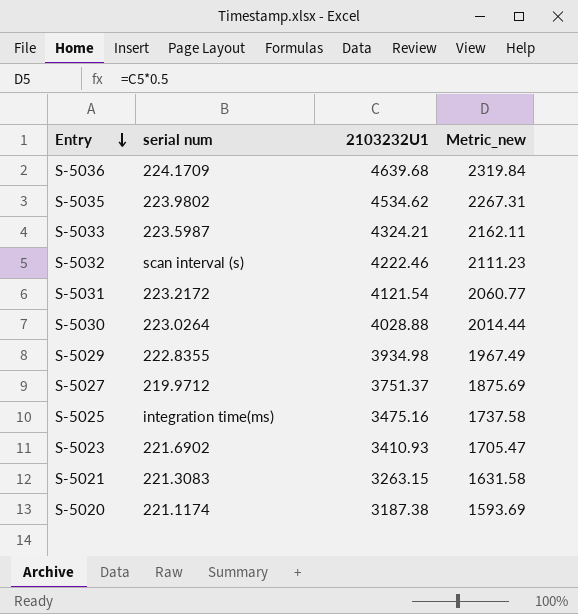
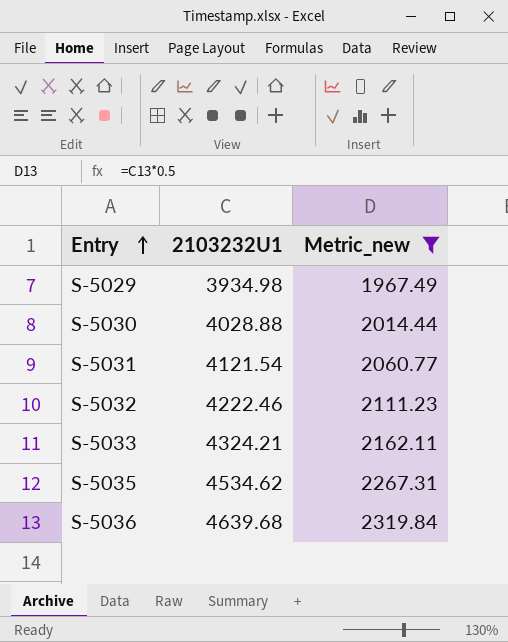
filter: none -> Metric_new >= 1967.49
row order: Entry descending -> Entry ascending
column serial num | position: 2 -> none

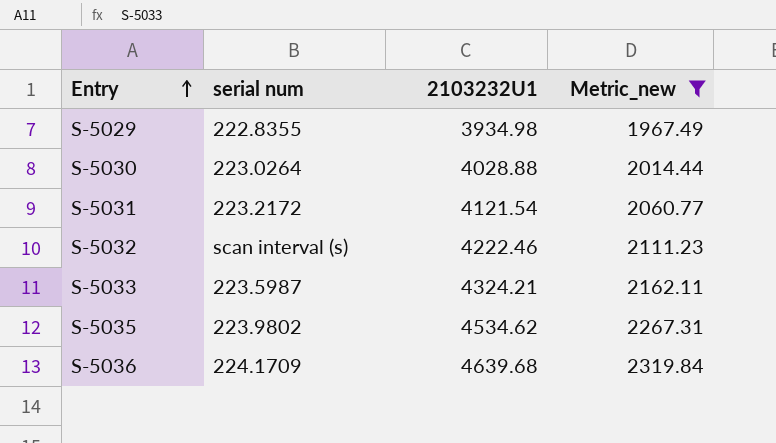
column serial num | position: none -> 2

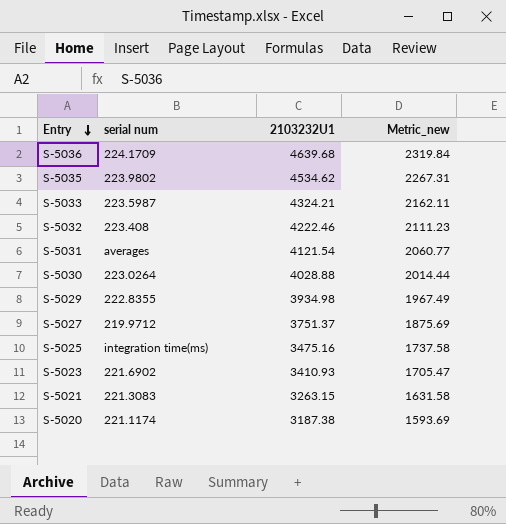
filter: Metric_new >= 1967.49 -> none
row order: Entry ascending -> Entry descending
S-5032 | serial num: scan interval (s) -> 223.408
S-5031 | serial num: 223.2172 -> averages

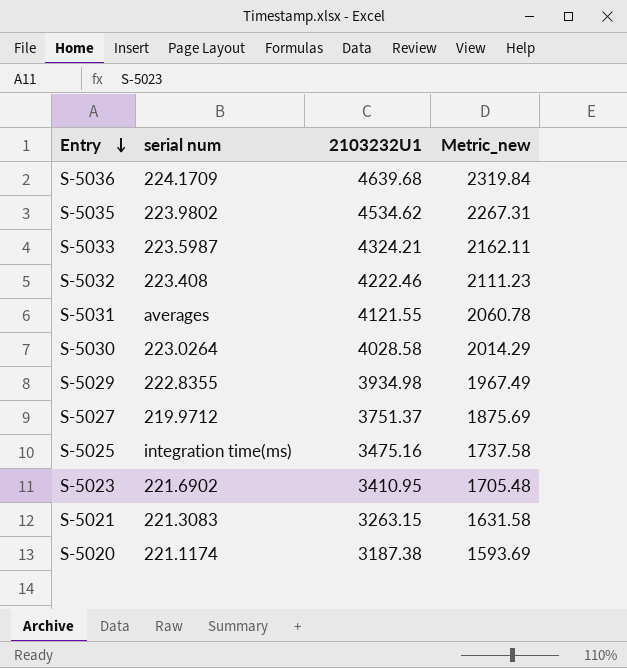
S-5031 | 2103232U1: 4121.54 -> 4121.55
S-5031 | Metric_new: 2060.77 -> 2060.78
S-5030 | 2103232U1: 4028.88 -> 4028.58
S-5030 | Metric_new: 2014.44 -> 2014.29
S-5023 | 2103232U1: 3410.93 -> 3410.95
S-5023 | Metric_new: 1705.47 -> 1705.48

